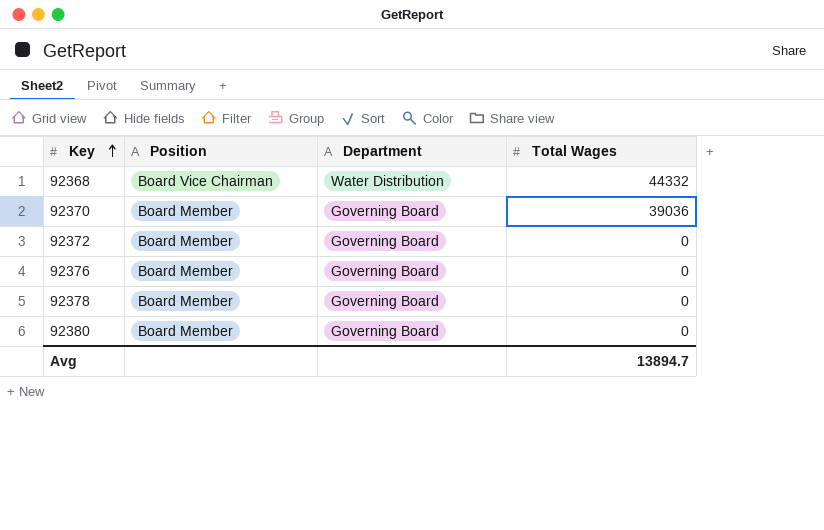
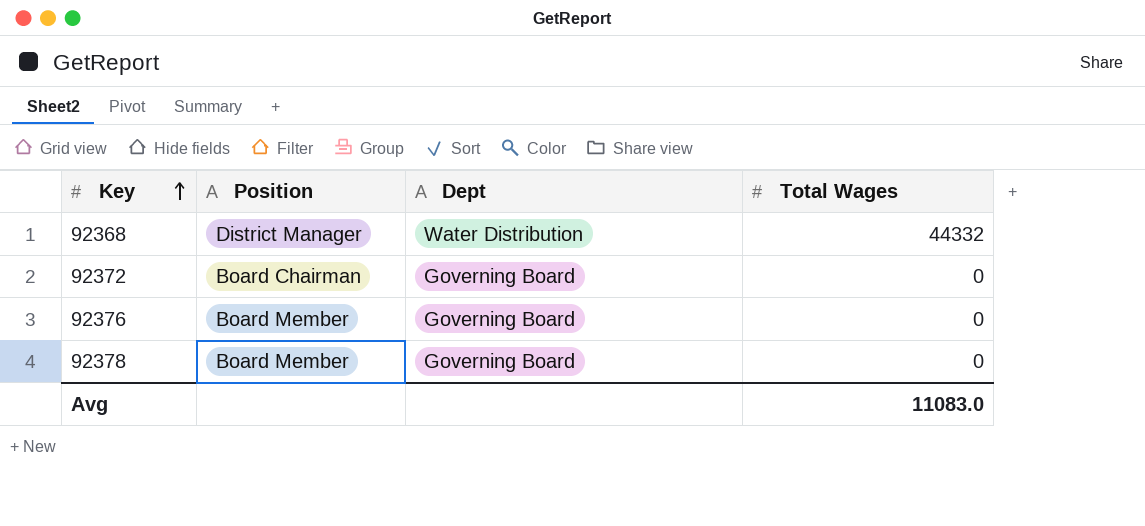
column name: Department -> Dept
row 92370: Board Member | Governing Board | 39036 -> none
row 92380: Board Member | Governing Board | 0 -> none
92368 | Position: Board Vice Chairman -> District Manager
92372 | Position: Board Member -> Board Chairman
Avg | Total Wages: 13894.7 -> 11083.0

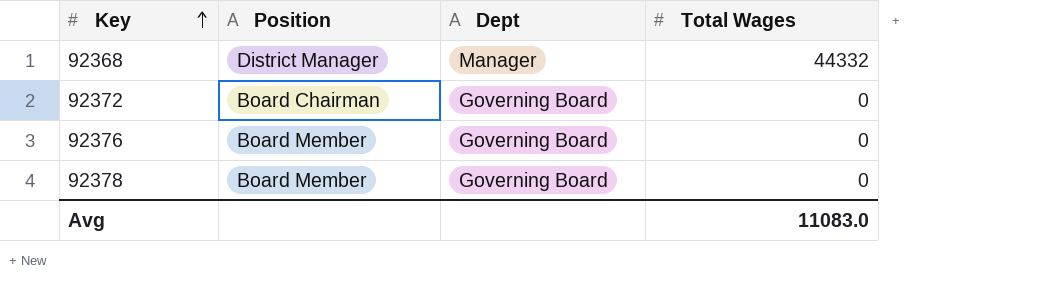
92368 | Dept: Water Distribution -> Manager

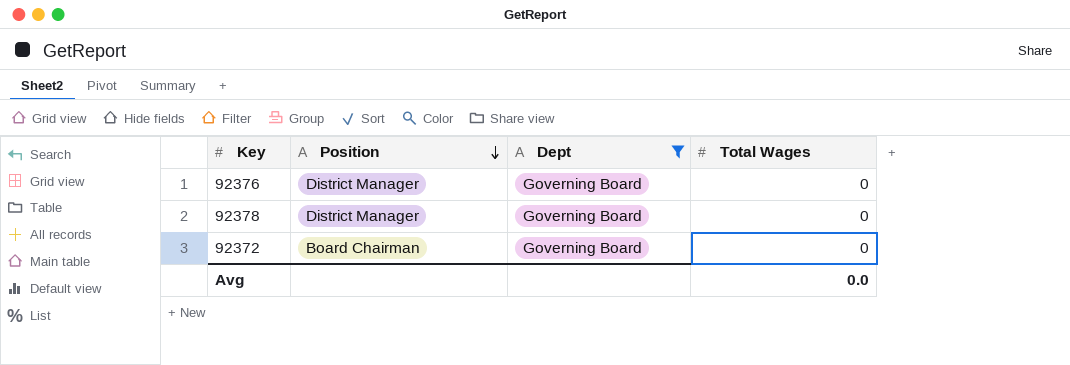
filter: none -> Dept = Governing Board
row order: Key ascending -> Position descending
92376 | Position: Board Member -> District Manager
92378 | Position: Board Member -> District Manager
Avg | Total Wages: 11083.0 -> 0.0

